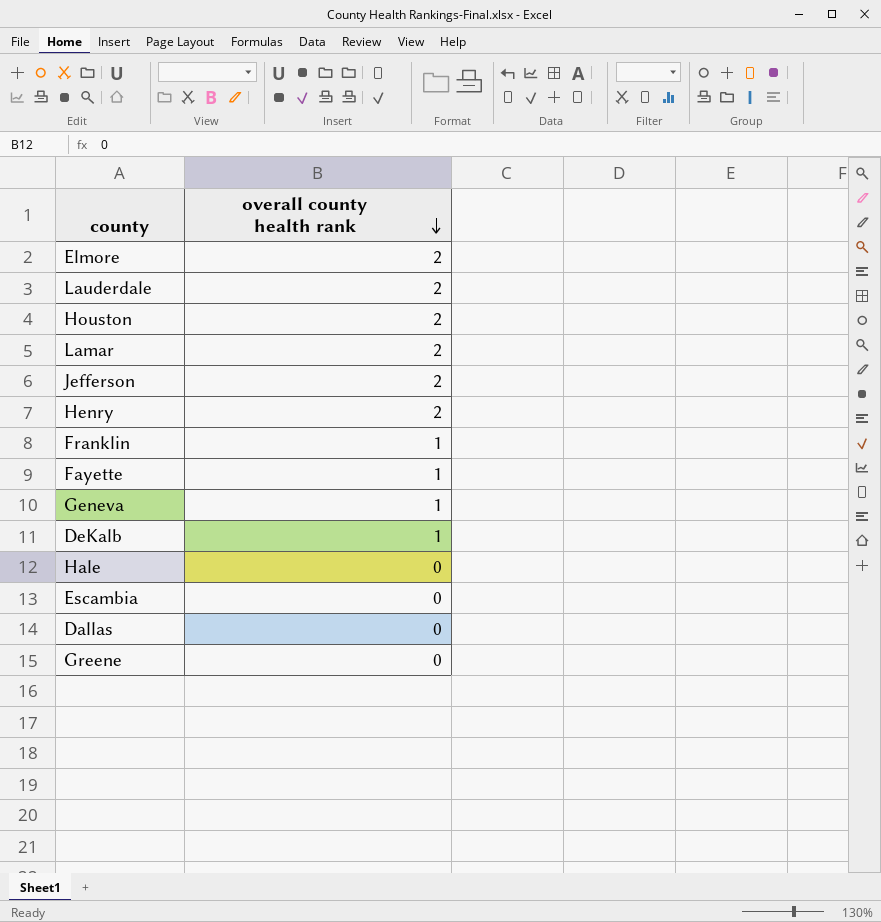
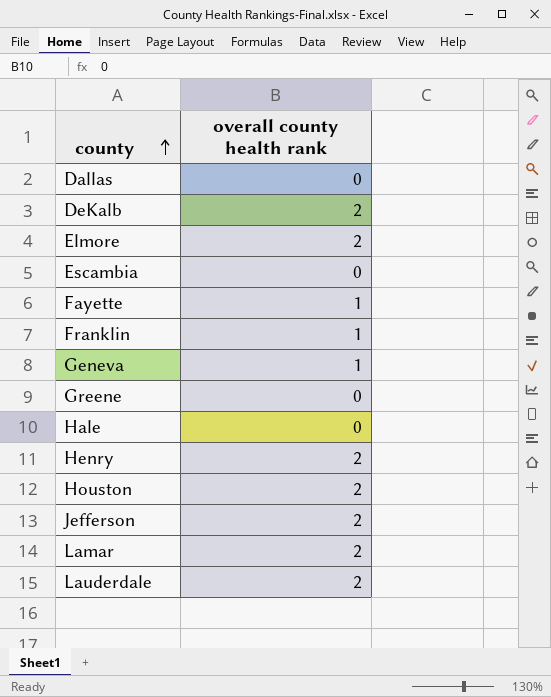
row order: overall county health rank descending -> county ascending
DeKalb | overall county health rank: 1 -> 2

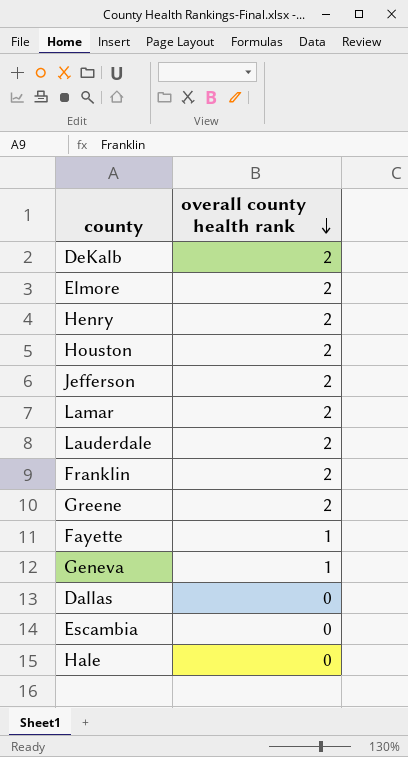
row order: county ascending -> overall county health rank descending
Franklin | overall county health rank: 1 -> 2
Greene | overall county health rank: 0 -> 2

